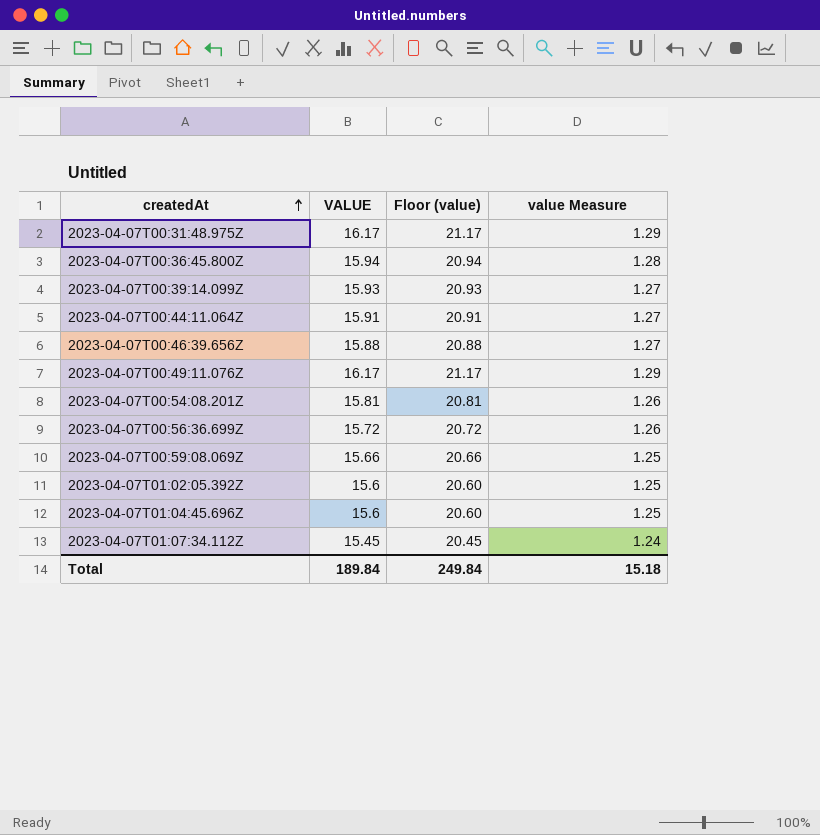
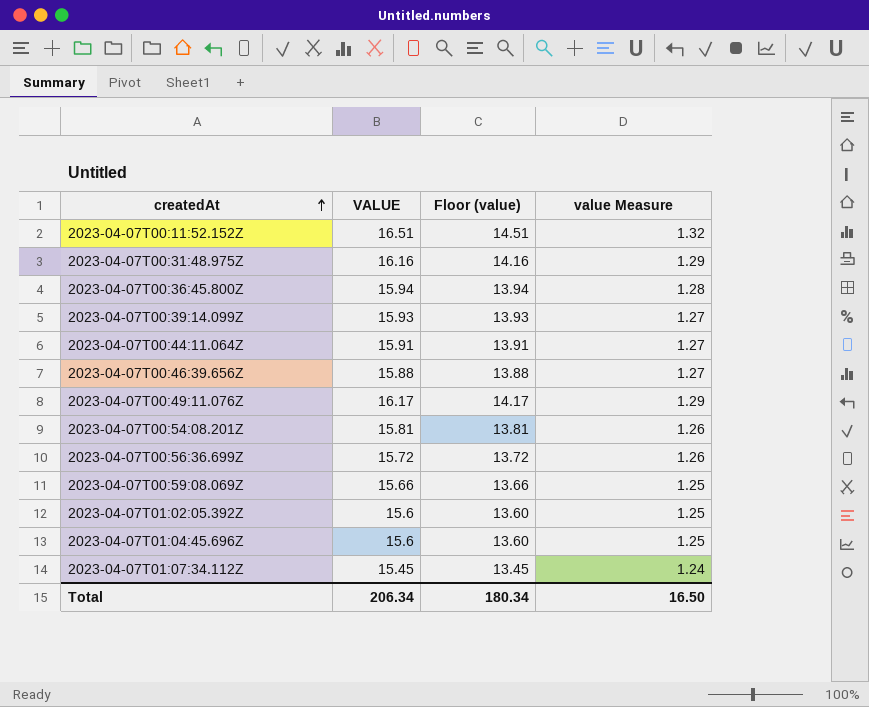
column Floor (value) | formula: [VALUE] + 5 -> [VALUE] - 2
row 2023-04-07T00:11:52.152Z: none -> 16.51 | 14.51 | 1.32
2023-04-07T00:31:48.975Z | VALUE: 16.17 -> 16.16
Total | VALUE: 189.84 -> 206.34
Total | Floor (value): 249.84 -> 180.34
Total | value Measure: 15.18 -> 16.50

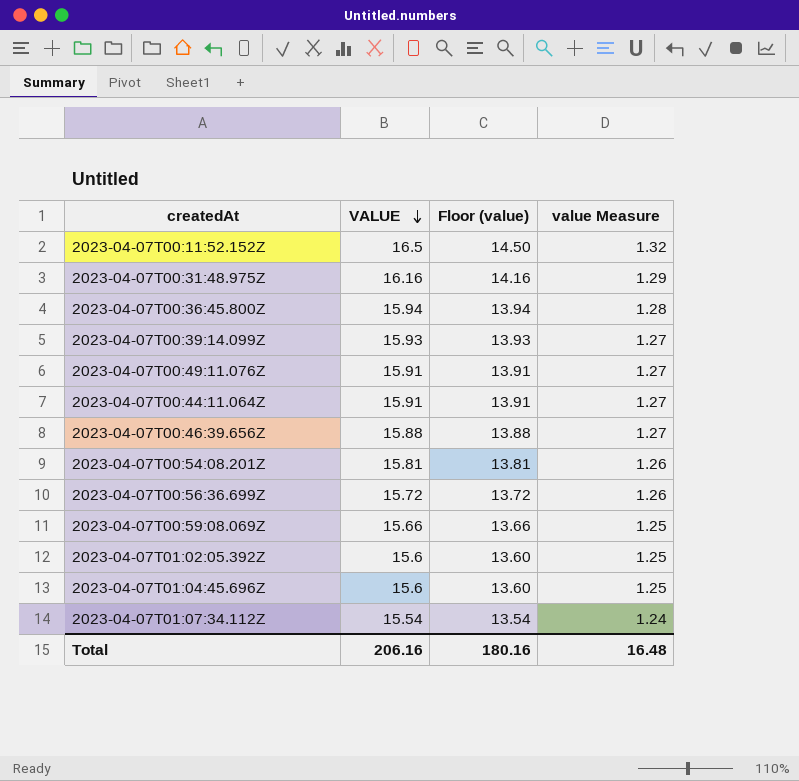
row order: createdAt ascending -> VALUE descending
2023-04-07T00:11:52.152Z | VALUE: 16.51 -> 16.5
2023-04-07T00:11:52.152Z | Floor (value): 14.51 -> 14.50
2023-04-07T00:49:11.076Z | VALUE: 16.17 -> 15.91
2023-04-07T00:49:11.076Z | Floor (value): 14.17 -> 13.91
2023-04-07T00:49:11.076Z | value Measure: 1.29 -> 1.27
2023-04-07T01:07:34.112Z | VALUE: 15.45 -> 15.54
2023-04-07T01:07:34.112Z | Floor (value): 13.45 -> 13.54
Total | VALUE: 206.34 -> 206.16
Total | Floor (value): 180.34 -> 180.16
Total | value Measure: 16.50 -> 16.48

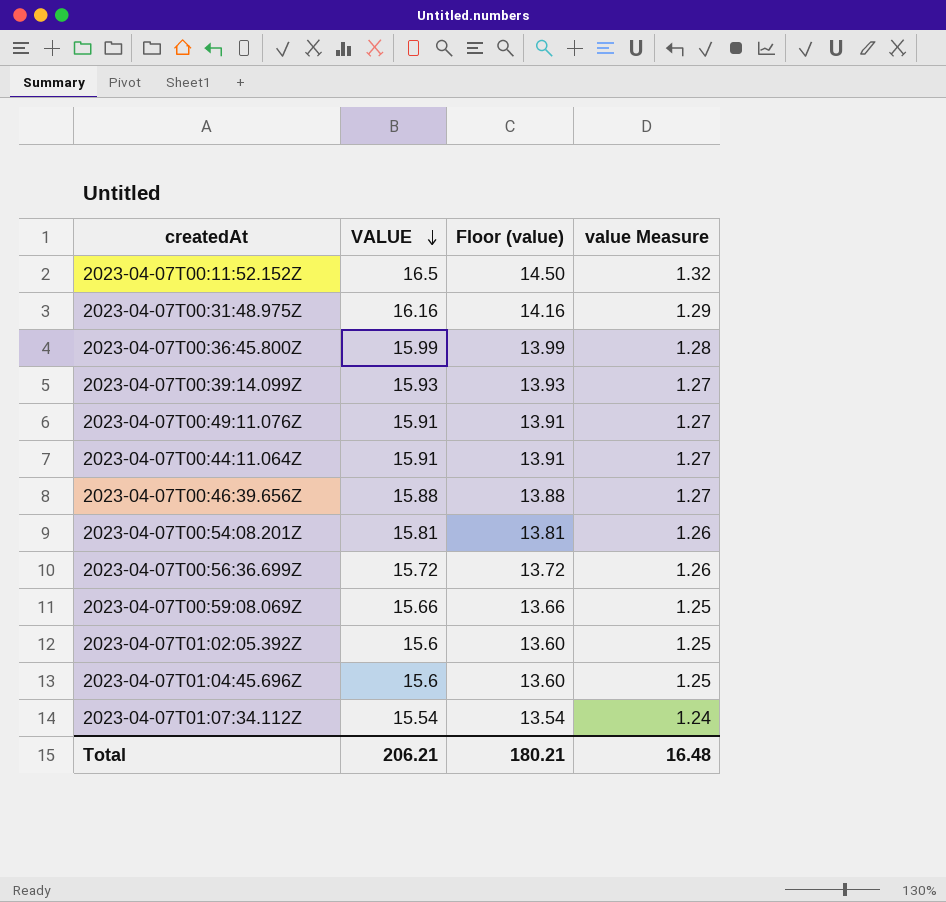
2023-04-07T00:36:45.800Z | VALUE: 15.94 -> 15.99
2023-04-07T00:36:45.800Z | Floor (value): 13.94 -> 13.99
Total | VALUE: 206.16 -> 206.21
Total | Floor (value): 180.16 -> 180.21

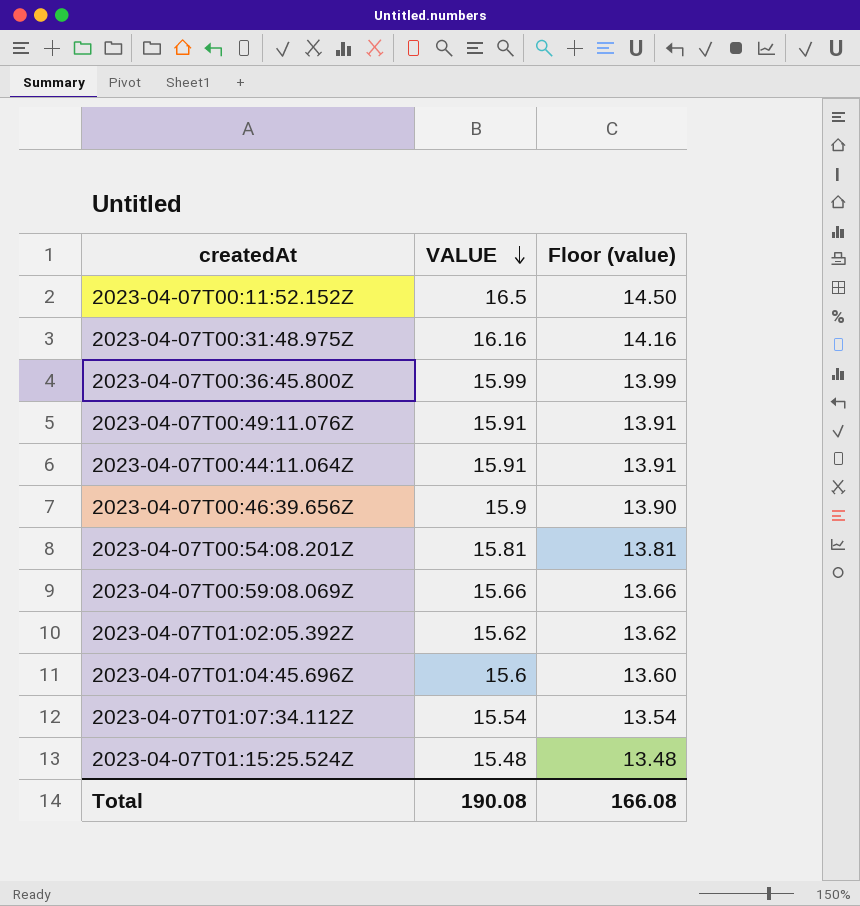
column value Measure | formula: [VALUE] * 0.08 -> none
row 2023-04-07T00:39:14.099Z: 15.93 | 13.93 | 1.27 -> none
row 2023-04-07T00:56:36.699Z: 15.72 | 13.72 | 1.26 -> none
2023-04-07T00:46:39.656Z | VALUE: 15.88 -> 15.9
2023-04-07T00:46:39.656Z | Floor (value): 13.88 -> 13.90
2023-04-07T01:02:05.392Z | VALUE: 15.6 -> 15.62
2023-04-07T01:02:05.392Z | Floor (value): 13.60 -> 13.62
row 2023-04-07T01:15:25.524Z: none -> 15.48 | 13.48
Total | VALUE: 206.21 -> 190.08
Total | Floor (value): 180.21 -> 166.08

